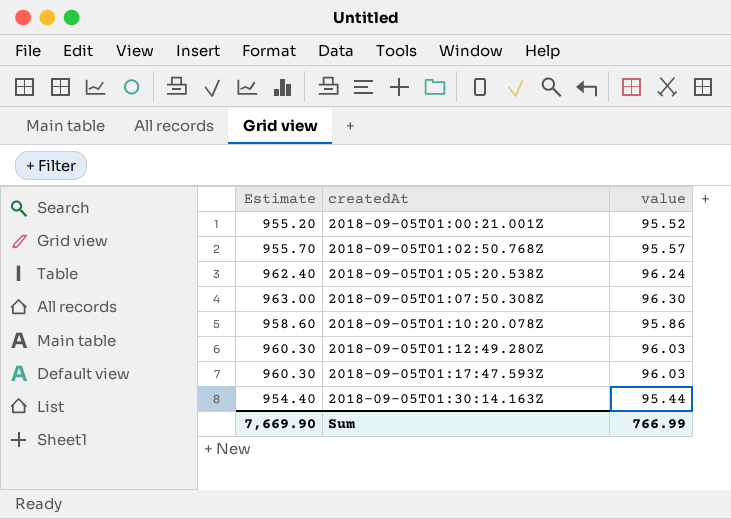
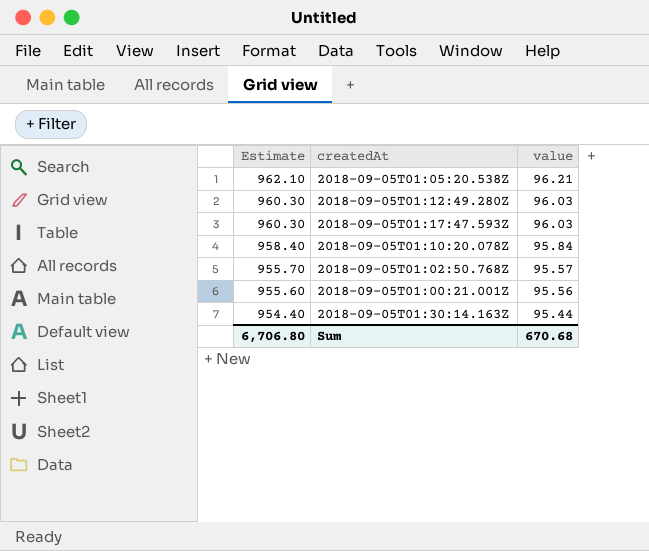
row order: createdAt ascending -> Estimate descending
row 2018-09-05T01:07:50.308Z: 963.00 | 96.30 -> none
2018-09-05T01:05:20.538Z | Estimate: 962.40 -> 962.10
2018-09-05T01:05:20.538Z | value: 96.24 -> 96.21
2018-09-05T01:10:20.078Z | Estimate: 958.60 -> 958.40
2018-09-05T01:10:20.078Z | value: 95.86 -> 95.84
2018-09-05T01:00:21.001Z | Estimate: 955.20 -> 955.60
2018-09-05T01:00:21.001Z | value: 95.52 -> 95.56
Sum | Estimate: 7,669.90 -> 6,706.80
Sum | value: 766.99 -> 670.68

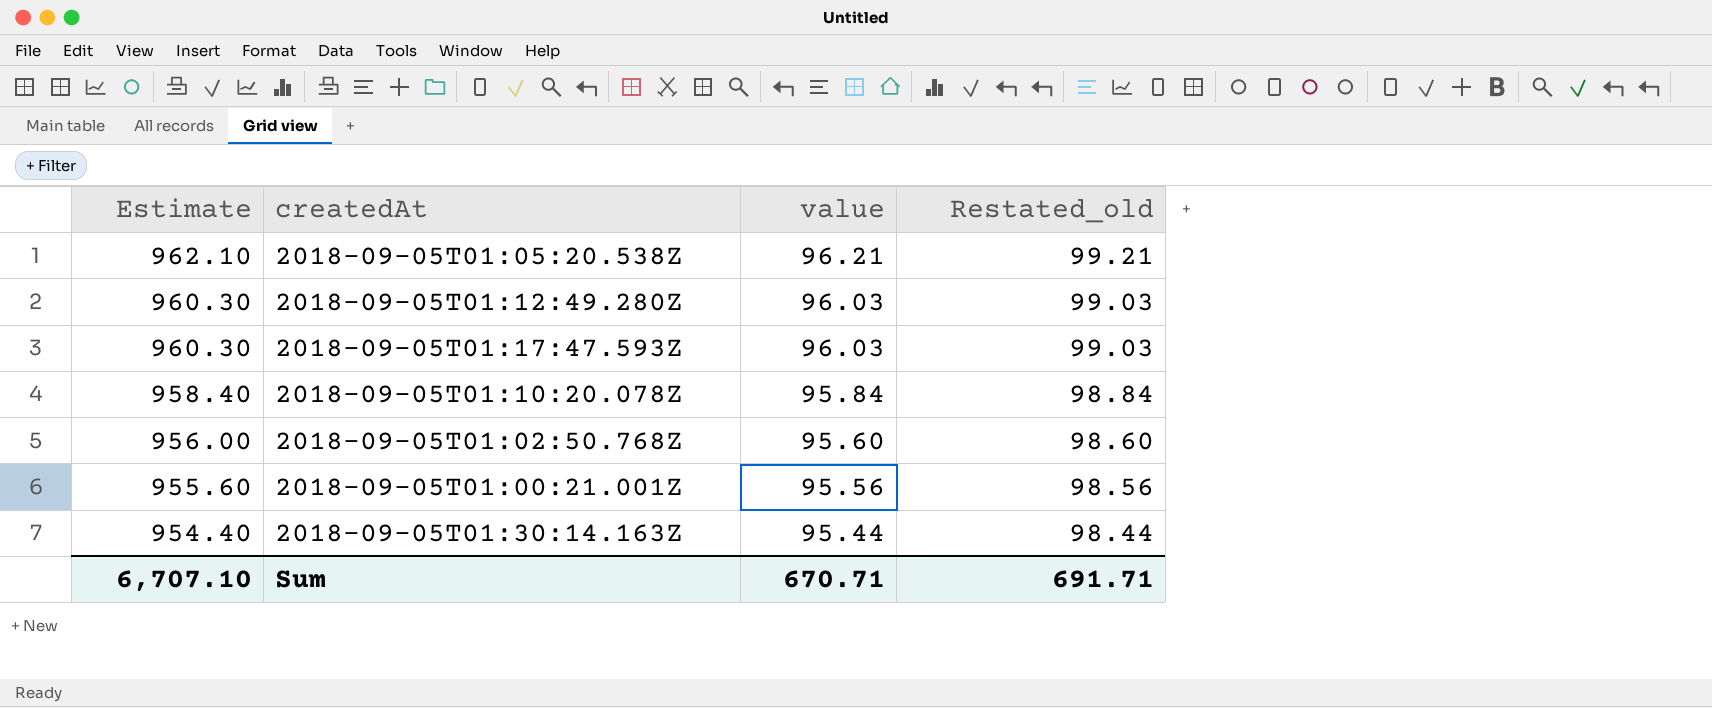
column Restated_old | formula: none -> [value] + 3
2018-09-05T01:02:50.768Z | Estimate: 955.70 -> 956.00
2018-09-05T01:02:50.768Z | value: 95.57 -> 95.60
Sum | Estimate: 6,706.80 -> 6,707.10
Sum | value: 670.68 -> 670.71

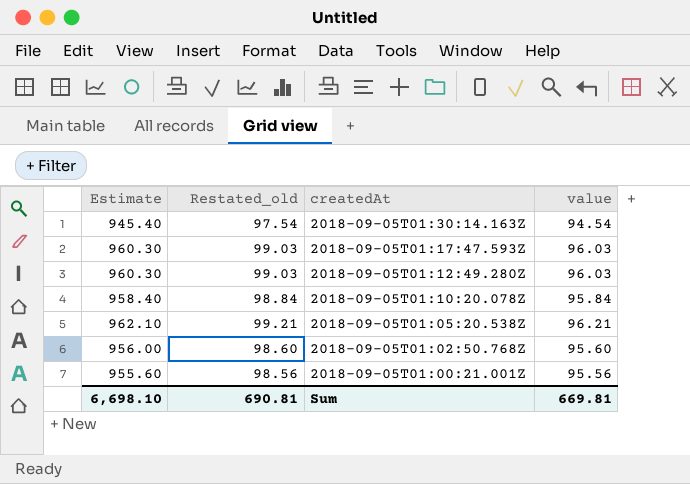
row order: Estimate descending -> createdAt descending
column Restated_old | position: 4 -> 2
2018-09-05T01:30:14.163Z | Estimate: 954.40 -> 945.40
2018-09-05T01:30:14.163Z | Restated_old: 98.44 -> 97.54
2018-09-05T01:30:14.163Z | value: 95.44 -> 94.54
Sum | Estimate: 6,707.10 -> 6,698.10
Sum | Restated_old: 691.71 -> 690.81
Sum | value: 670.71 -> 669.81

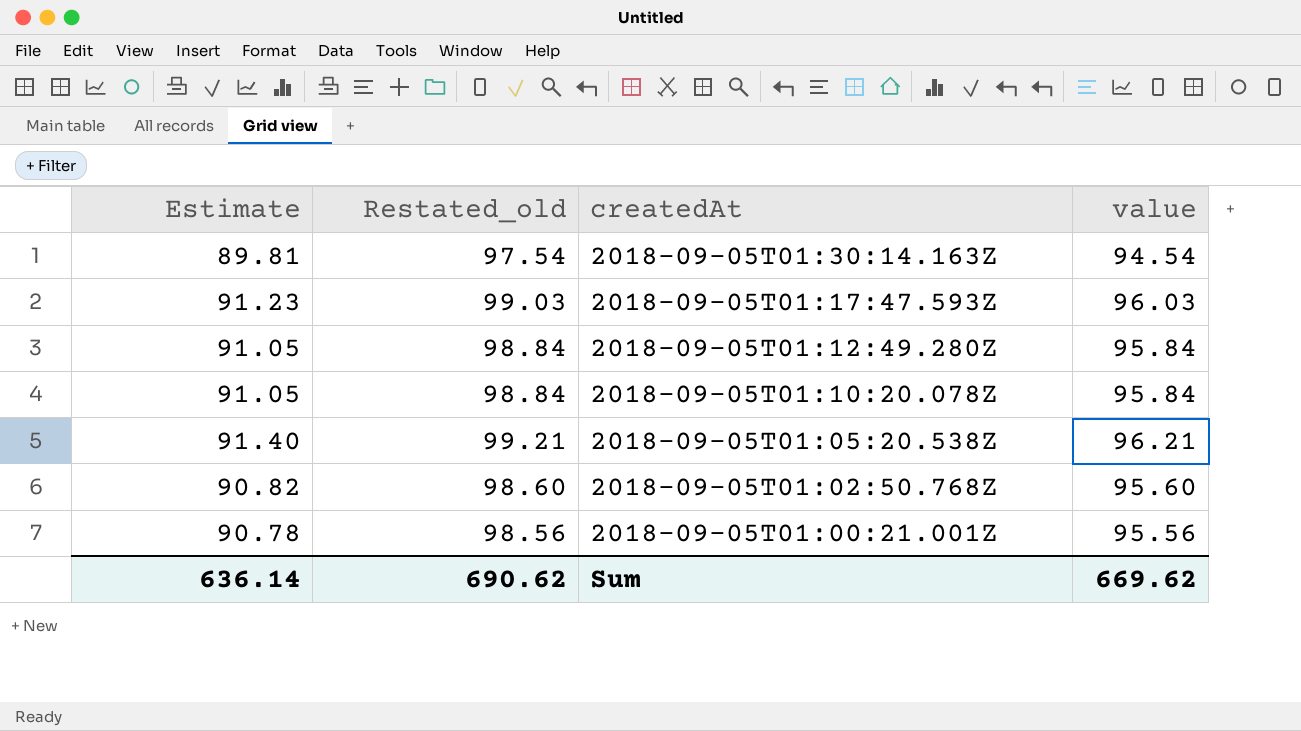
column Estimate | formula: [value] * 10 -> [value] * 0.95
2018-09-05T01:12:49.280Z | Restated_old: 99.03 -> 98.84
2018-09-05T01:12:49.280Z | value: 96.03 -> 95.84
Sum | Estimate: 6,698.10 -> 636.14
Sum | Restated_old: 690.81 -> 690.62
Sum | value: 669.81 -> 669.62

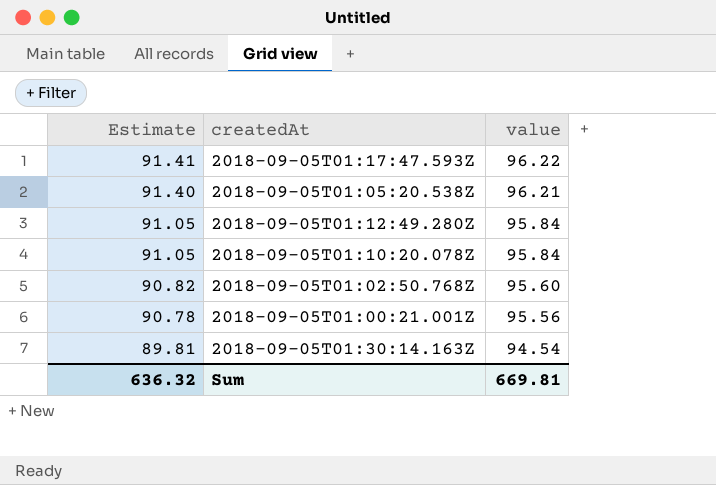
row order: createdAt descending -> Estimate descending
column Restated_old | formula: [value] + 3 -> none
2018-09-05T01:17:47.593Z | Estimate: 91.23 -> 91.41
2018-09-05T01:17:47.593Z | value: 96.03 -> 96.22
Sum | Estimate: 636.14 -> 636.32
Sum | value: 669.62 -> 669.81

